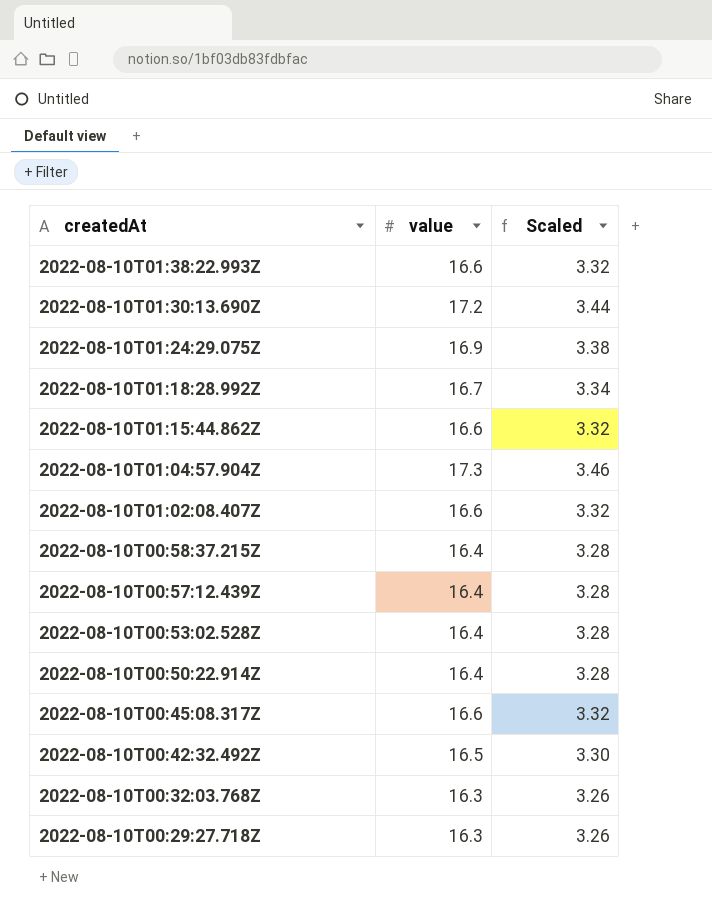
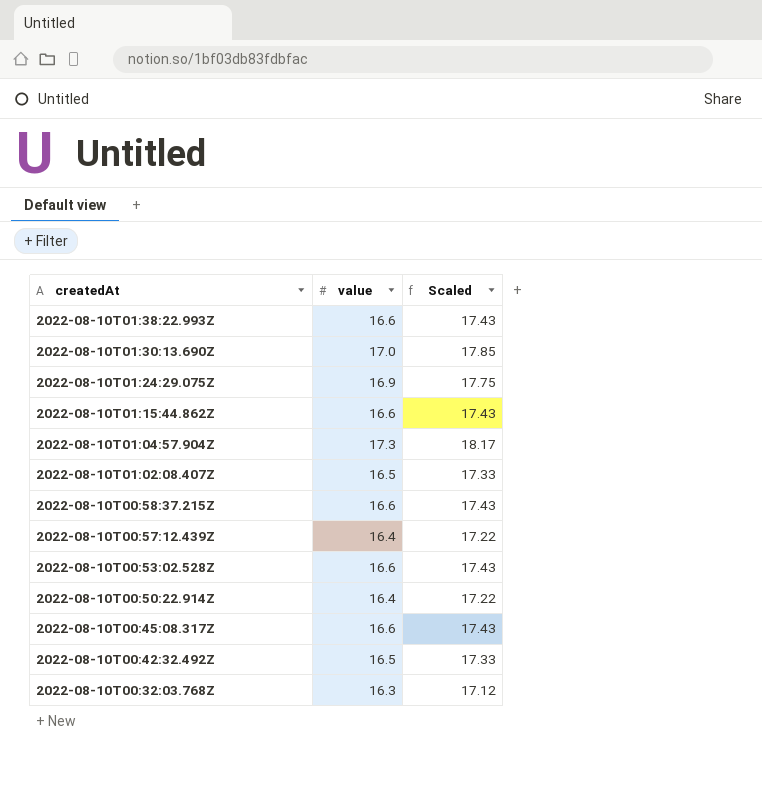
column Scaled | formula: [value] * 0.2 -> [value] * 1.05
row 2022-08-10T01:18:28.992Z: 16.7 | 3.34 -> none
row 2022-08-10T00:29:27.718Z: 16.3 | 3.26 -> none
2022-08-10T01:30:13.690Z | value: 17.2 -> 17.0
2022-08-10T01:02:08.407Z | value: 16.6 -> 16.5
2022-08-10T00:58:37.215Z | value: 16.4 -> 16.6
2022-08-10T00:53:02.528Z | value: 16.4 -> 16.6

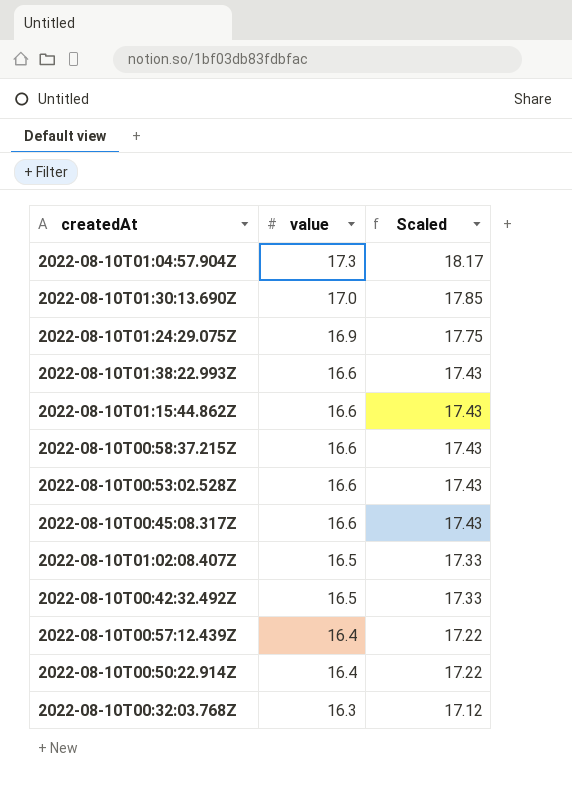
row order: createdAt descending -> value descending

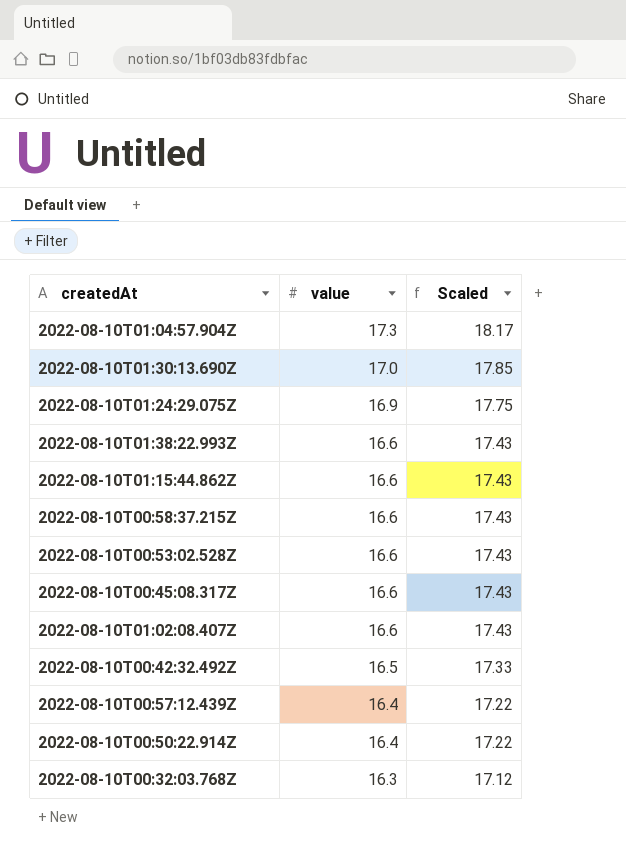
2022-08-10T01:02:08.407Z | value: 16.5 -> 16.6
2022-08-10T01:02:08.407Z | Scaled: 17.33 -> 17.43

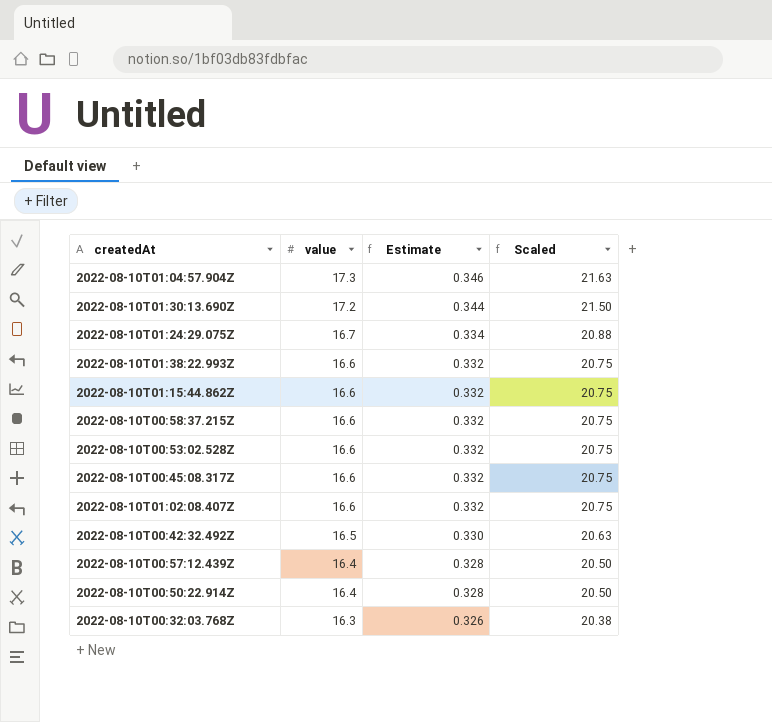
column Estimate | formula: none -> [value] * 0.02
column Scaled | formula: [value] * 1.05 -> [value] * 1.25
2022-08-10T01:30:13.690Z | value: 17.0 -> 17.2
2022-08-10T01:24:29.075Z | value: 16.9 -> 16.7

